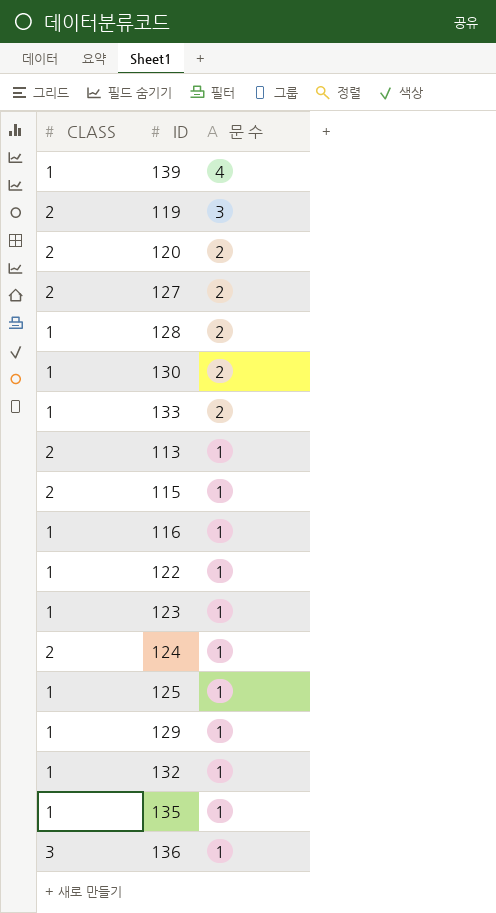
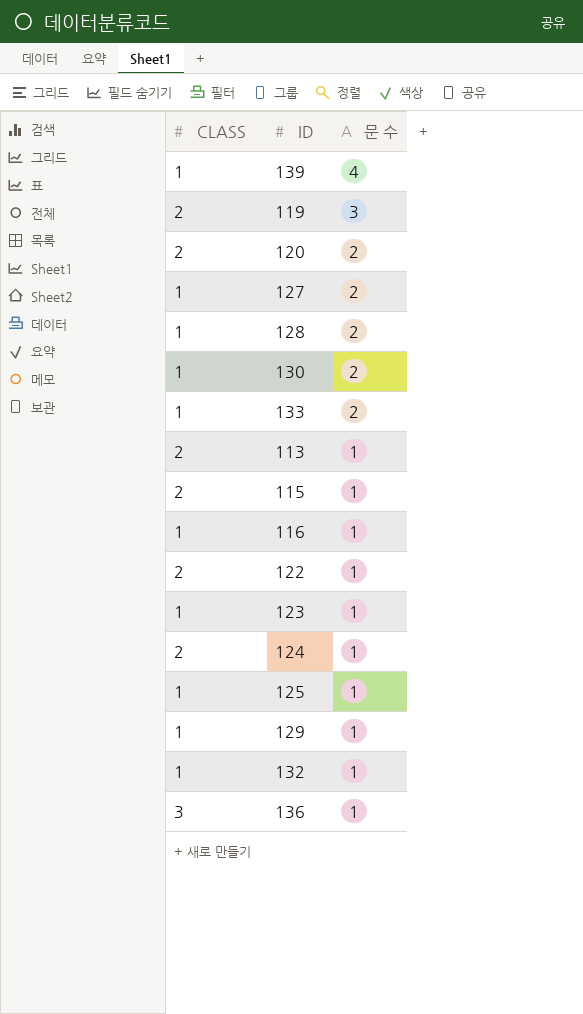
row 135: 1 | 1 -> none
127 | CLASS: 2 -> 1
122 | CLASS: 1 -> 2

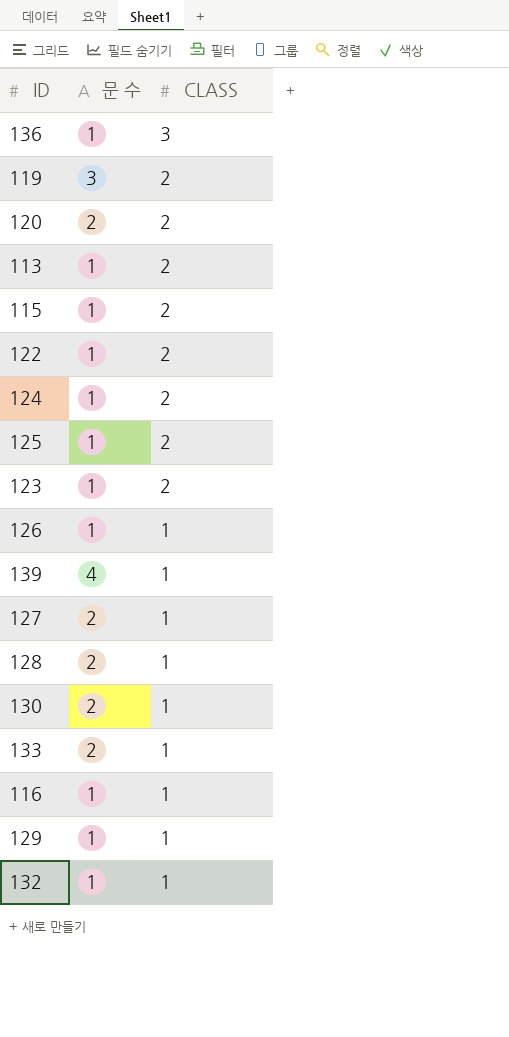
row order: 문 수 descending -> CLASS descending
column CLASS | position: 1 -> 3
125 | CLASS: 1 -> 2
123 | CLASS: 1 -> 2
row 126: none -> 1 | 1

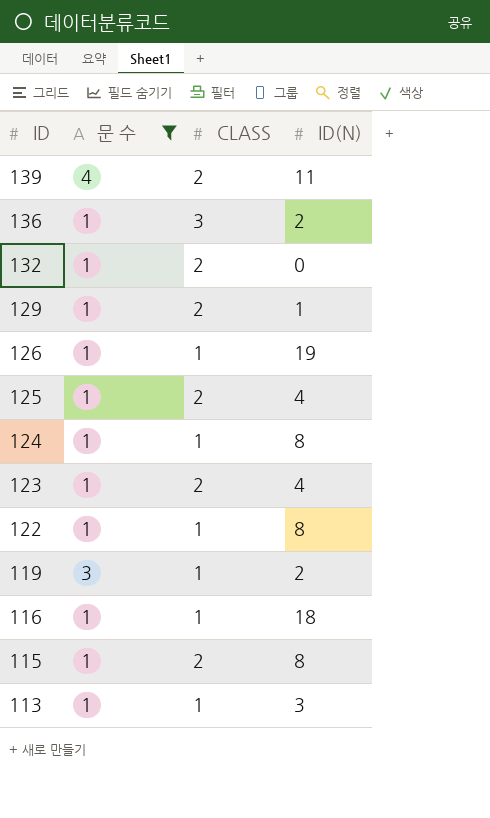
filter: none -> 문 수 != 2
row order: CLASS descending -> ID descending
column ID(N) | position: none -> 4
139 | CLASS: 1 -> 2
132 | CLASS: 1 -> 2
129 | CLASS: 1 -> 2
124 | CLASS: 2 -> 1
122 | CLASS: 2 -> 1
119 | CLASS: 2 -> 1
113 | CLASS: 2 -> 1

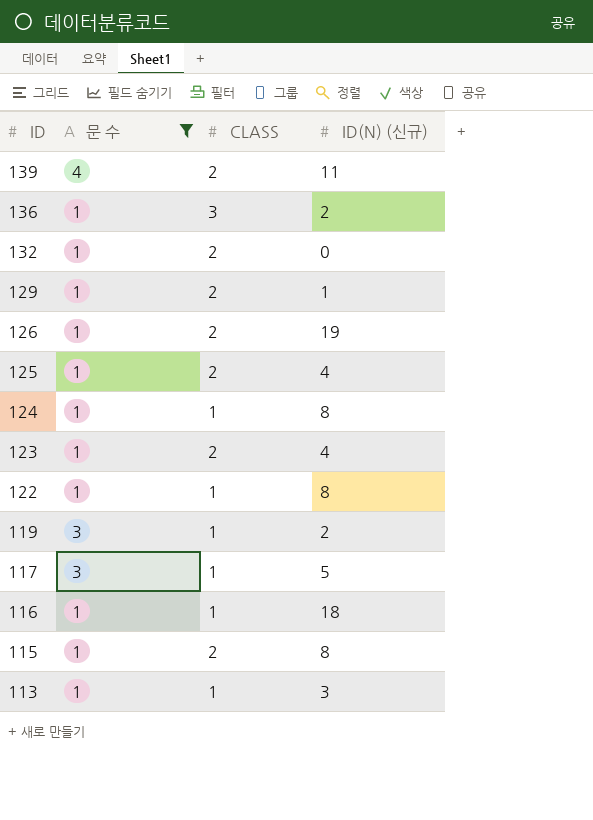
column name: ID(N) -> ID(N) (신규)
126 | CLASS: 1 -> 2
row 117: none -> 3 | 1 | 5

